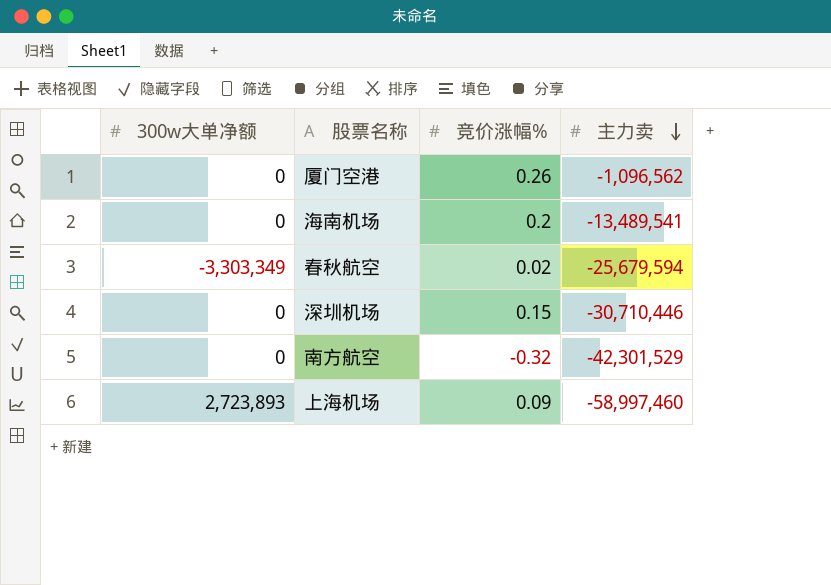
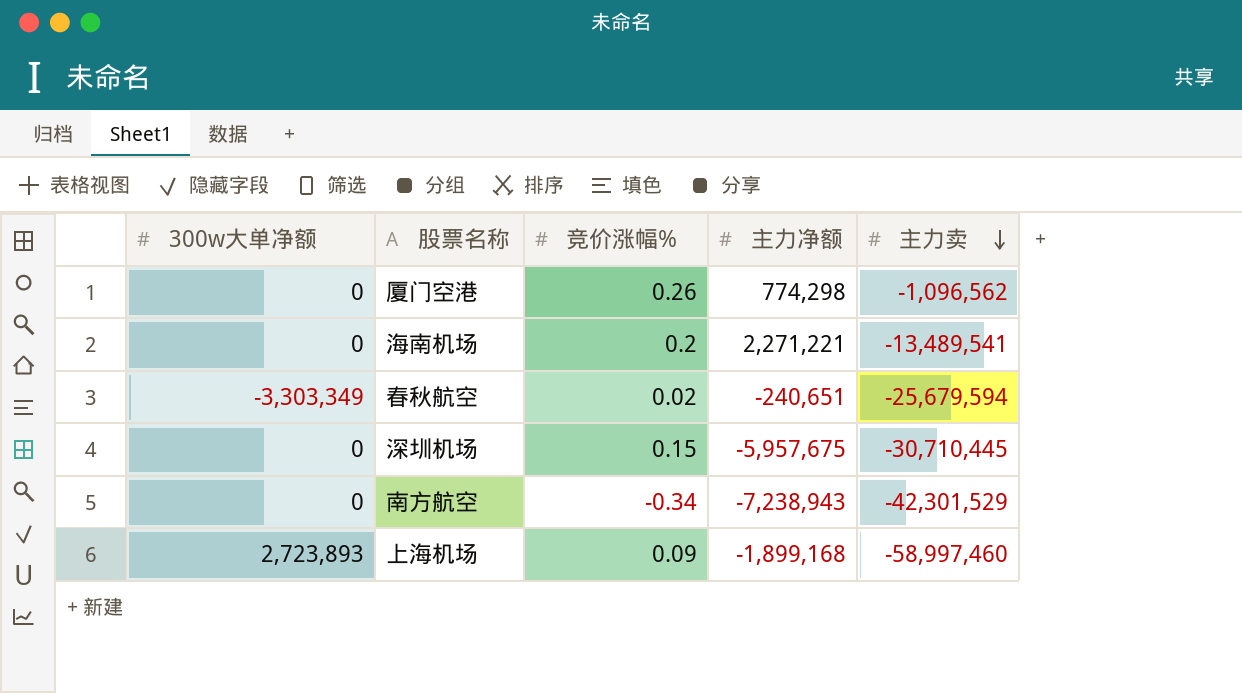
column 主力净额 | position: none -> 4
深圳机场 | 主力卖: -30,710,446 -> -30,710,445
南方航空 | 竞价涨幅%: -0.32 -> -0.34

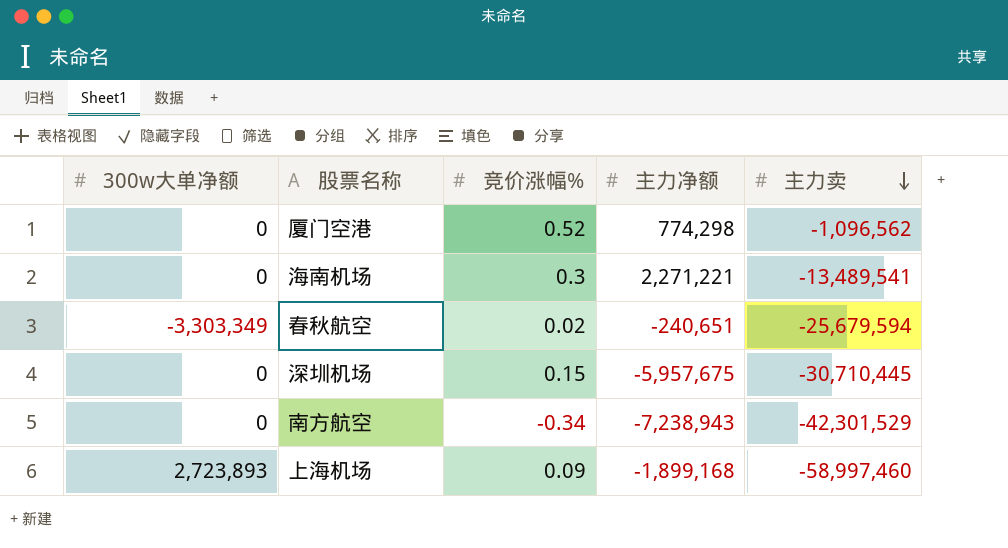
厦门空港 | 竞价涨幅%: 0.26 -> 0.52
海南机场 | 竞价涨幅%: 0.2 -> 0.3

